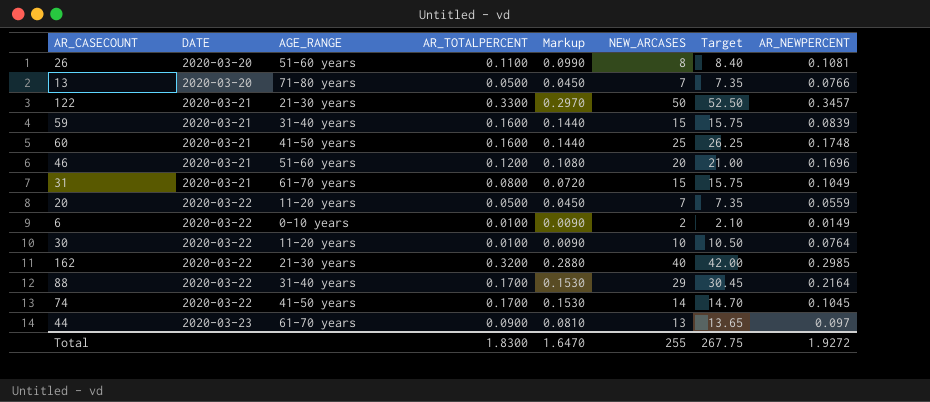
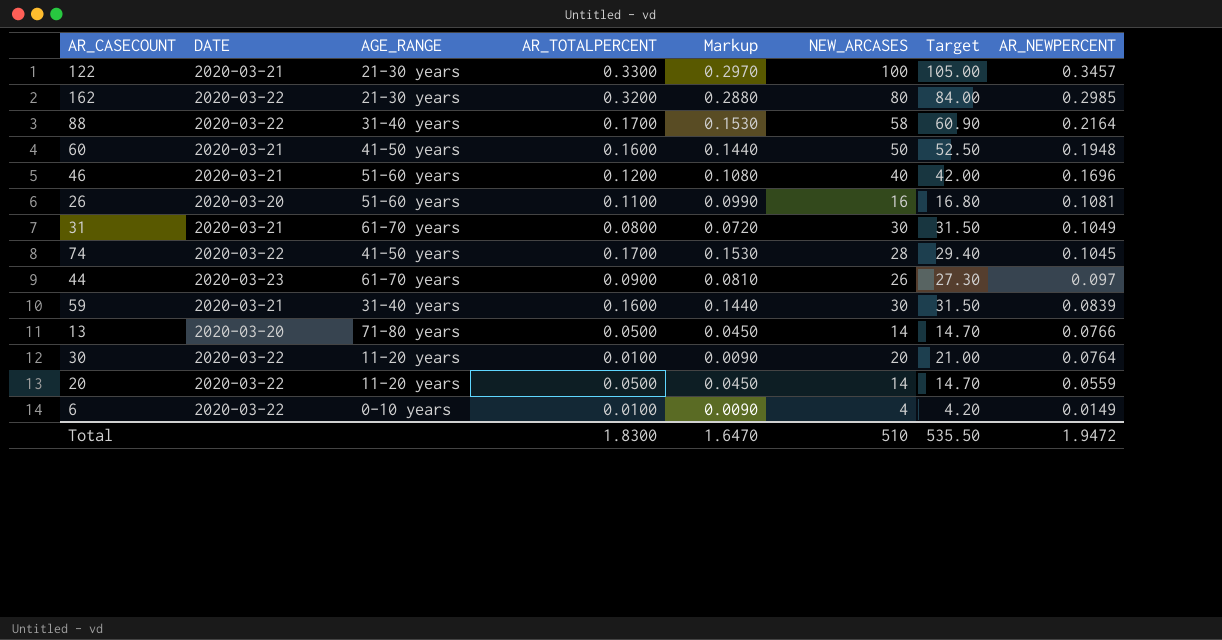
row order: DATE ascending -> AR_NEWPERCENT descending
122 | NEW_ARCASES: 50 -> 100
122 | Target: 52.50 -> 105.00
162 | NEW_ARCASES: 40 -> 80
162 | Target: 42.00 -> 84.00
88 | NEW_ARCASES: 29 -> 58
88 | Target: 30.45 -> 60.90
60 | NEW_ARCASES: 25 -> 50
60 | Target: 26.25 -> 52.50
60 | AR_NEWPERCENT: 0.1748 -> 0.1948
46 | NEW_ARCASES: 20 -> 40
46 | Target: 21.00 -> 42.00
26 | NEW_ARCASES: 8 -> 16
26 | Target: 8.40 -> 16.80
31 | NEW_ARCASES: 15 -> 30
31 | Target: 15.75 -> 31.50
74 | NEW_ARCASES: 14 -> 28
74 | Target: 14.70 -> 29.40
44 | NEW_ARCASES: 13 -> 26
44 | Target: 13.65 -> 27.30
59 | NEW_ARCASES: 15 -> 30
59 | Target: 15.75 -> 31.50
13 | NEW_ARCASES: 7 -> 14
13 | Target: 7.35 -> 14.70
30 | NEW_ARCASES: 10 -> 20
30 | Target: 10.50 -> 21.00
20 | NEW_ARCASES: 7 -> 14
20 | Target: 7.35 -> 14.70
6 | NEW_ARCASES: 2 -> 4
6 | Target: 2.10 -> 4.20
Total | NEW_ARCASES: 255 -> 510
Total | Target: 267.75 -> 535.50
Total | AR_NEWPERCENT: 1.9272 -> 1.9472

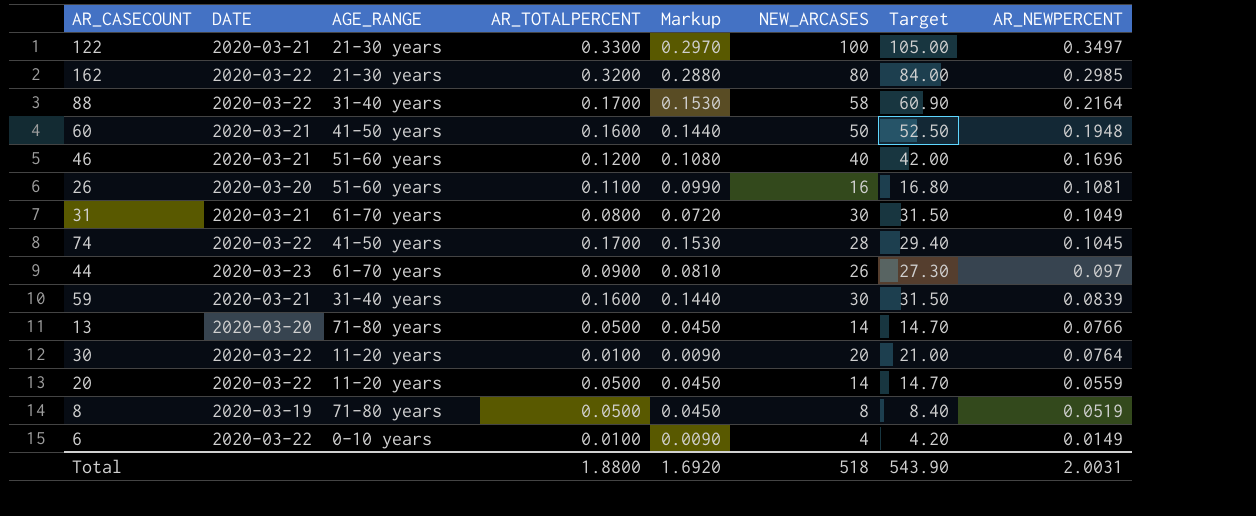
122 | AR_NEWPERCENT: 0.3457 -> 0.3497
row 8: none -> 2020-03-19 | 71-80 years | 0.0500 | 0.0450 | 8 | 8.40 | 0.0519
Total | AR_TOTALPERCENT: 1.8300 -> 1.8800
Total | Markup: 1.6470 -> 1.6920
Total | NEW_ARCASES: 510 -> 518
Total | Target: 535.50 -> 543.90
Total | AR_NEWPERCENT: 1.9472 -> 2.0031

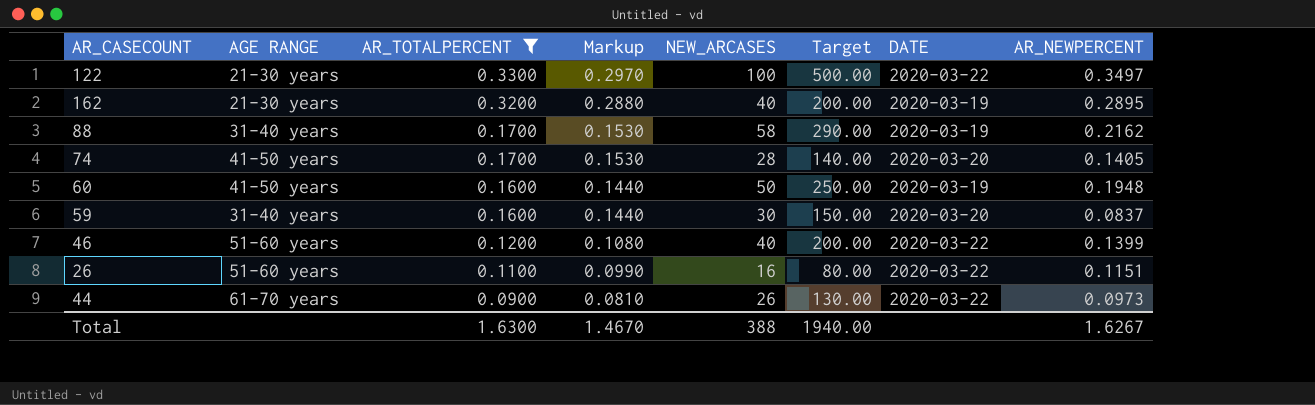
filter: none -> AR_TOTALPERCENT >= 0.0900
row order: AR_NEWPERCENT descending -> AR_TOTALPERCENT descending
column name: AGE_RANGE -> AGE RANGE
column Target | formula: [NEW_ARCASES] * 1.05 -> [NEW_ARCASES] * 5
column DATE | position: 2 -> 7
122 | DATE: 2020-03-21 -> 2020-03-22
162 | NEW_ARCASES: 80 -> 40
162 | DATE: 2020-03-22 -> 2020-03-19
162 | AR_NEWPERCENT: 0.2985 -> 0.2895
88 | DATE: 2020-03-22 -> 2020-03-19
88 | AR_NEWPERCENT: 0.2164 -> 0.2162
74 | DATE: 2020-03-22 -> 2020-03-20
74 | AR_NEWPERCENT: 0.1045 -> 0.1405
60 | DATE: 2020-03-21 -> 2020-03-19
59 | DATE: 2020-03-21 -> 2020-03-20
59 | AR_NEWPERCENT: 0.0839 -> 0.0837
46 | DATE: 2020-03-21 -> 2020-03-22
46 | AR_NEWPERCENT: 0.1696 -> 0.1399
26 | DATE: 2020-03-20 -> 2020-03-22
26 | AR_NEWPERCENT: 0.1081 -> 0.1151
44 | DATE: 2020-03-23 -> 2020-03-22
44 | AR_NEWPERCENT: 0.097 -> 0.0973
Total | AR_TOTALPERCENT: 1.8800 -> 1.6300
Total | Markup: 1.6920 -> 1.4670
Total | NEW_ARCASES: 518 -> 388
Total | Target: 543.90 -> 1940.00
Total | AR_NEWPERCENT: 2.0031 -> 1.6267

